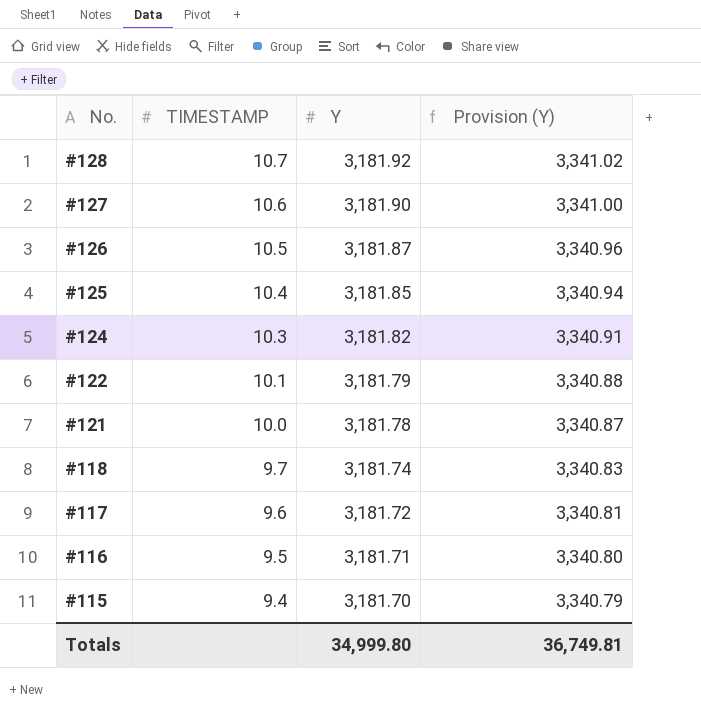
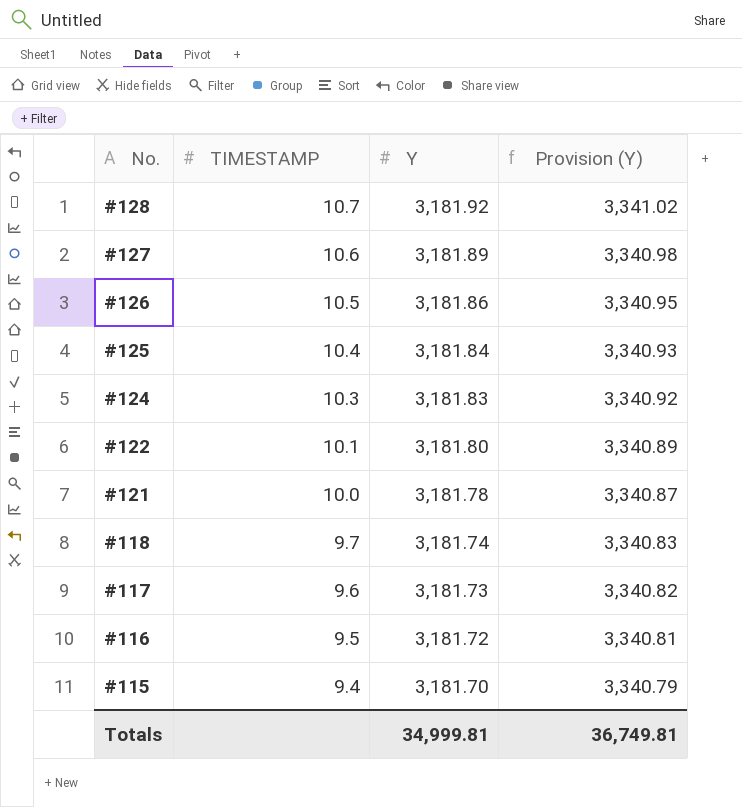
#127 | Y: 3,181.90 -> 3,181.89
#127 | Provision (Y): 3,341.00 -> 3,340.98
#126 | Y: 3,181.87 -> 3,181.86
#126 | Provision (Y): 3,340.96 -> 3,340.95
#125 | Y: 3,181.85 -> 3,181.84
#125 | Provision (Y): 3,340.94 -> 3,340.93
#124 | Y: 3,181.82 -> 3,181.83
#124 | Provision (Y): 3,340.91 -> 3,340.92
#122 | Y: 3,181.79 -> 3,181.80
#122 | Provision (Y): 3,340.88 -> 3,340.89
#117 | Y: 3,181.72 -> 3,181.73
#117 | Provision (Y): 3,340.81 -> 3,340.82
#116 | Y: 3,181.71 -> 3,181.72
#116 | Provision (Y): 3,340.80 -> 3,340.81
Totals | Y: 34,999.80 -> 34,999.81

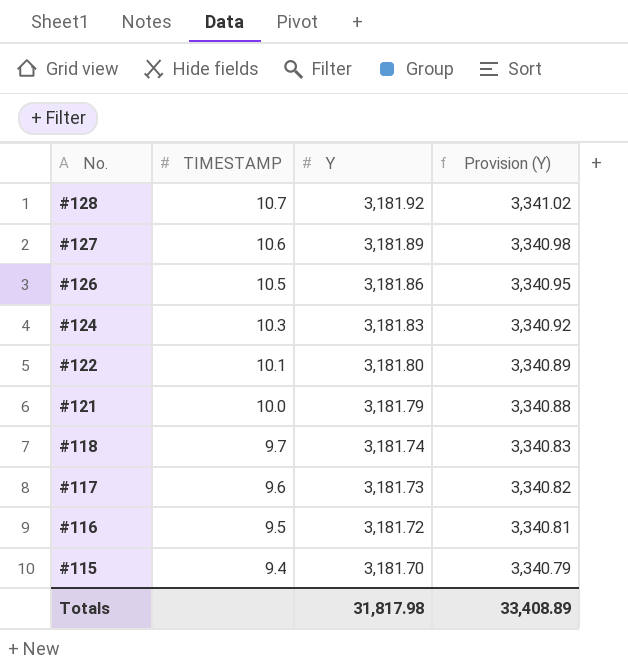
row #125: 10.4 | 3,181.84 | 3,340.93 -> none
#121 | Y: 3,181.78 -> 3,181.79
#121 | Provision (Y): 3,340.87 -> 3,340.88
Totals | Y: 34,999.81 -> 31,817.98
Totals | Provision (Y): 36,749.81 -> 33,408.89

